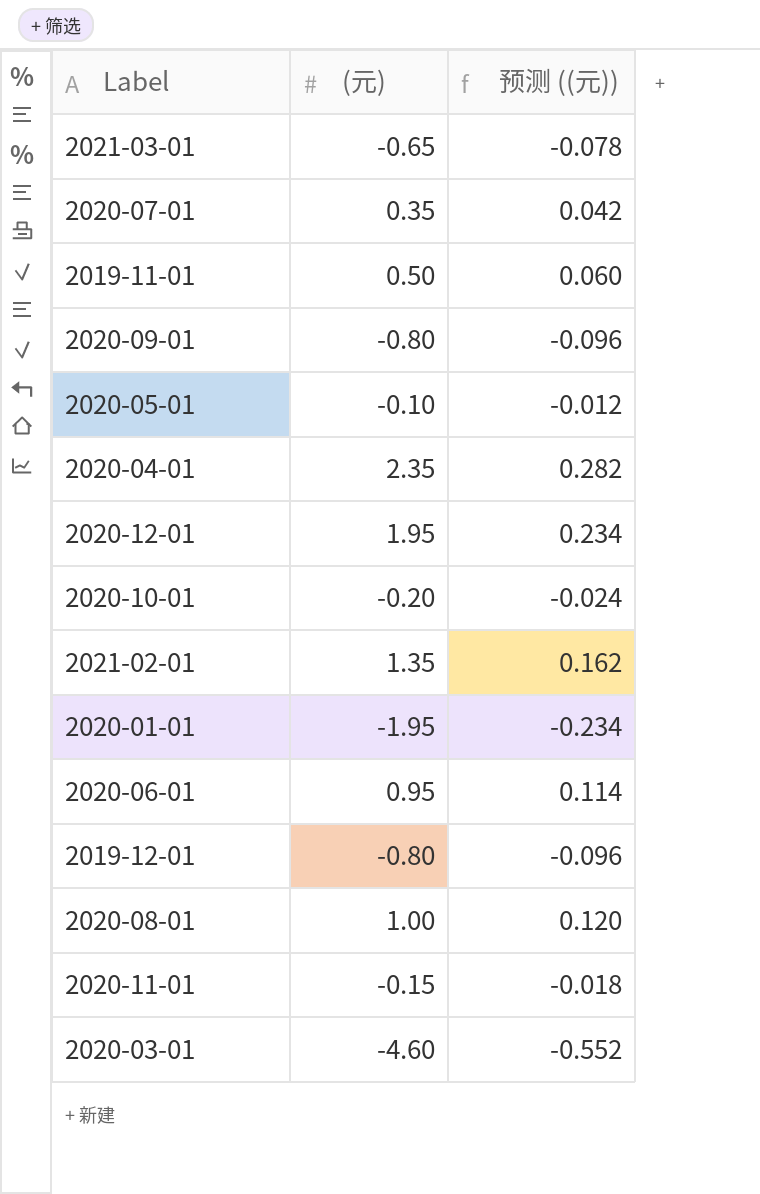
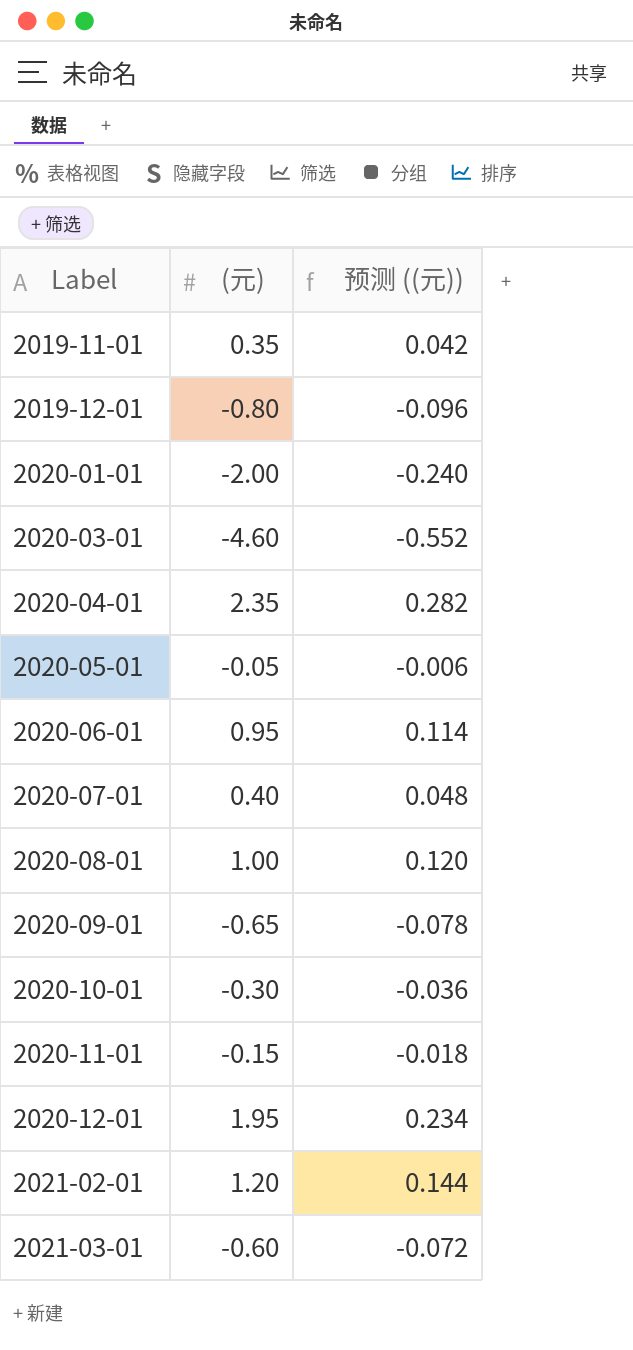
row order: none -> Label ascending
2019-11-01 | (元): 0.50 -> 0.35
2019-11-01 | 预测 ((元)): 0.060 -> 0.042
2020-01-01 | (元): -1.95 -> -2.00
2020-01-01 | 预测 ((元)): -0.234 -> -0.240
2020-05-01 | (元): -0.10 -> -0.05
2020-05-01 | 预测 ((元)): -0.012 -> -0.006
2020-07-01 | (元): 0.35 -> 0.40
2020-07-01 | 预测 ((元)): 0.042 -> 0.048
2020-09-01 | (元): -0.80 -> -0.65
2020-09-01 | 预测 ((元)): -0.096 -> -0.078
2020-10-01 | (元): -0.20 -> -0.30
2020-10-01 | 预测 ((元)): -0.024 -> -0.036
2021-02-01 | (元): 1.35 -> 1.20
2021-02-01 | 预测 ((元)): 0.162 -> 0.144
2021-03-01 | (元): -0.65 -> -0.60
2021-03-01 | 预测 ((元)): -0.078 -> -0.072

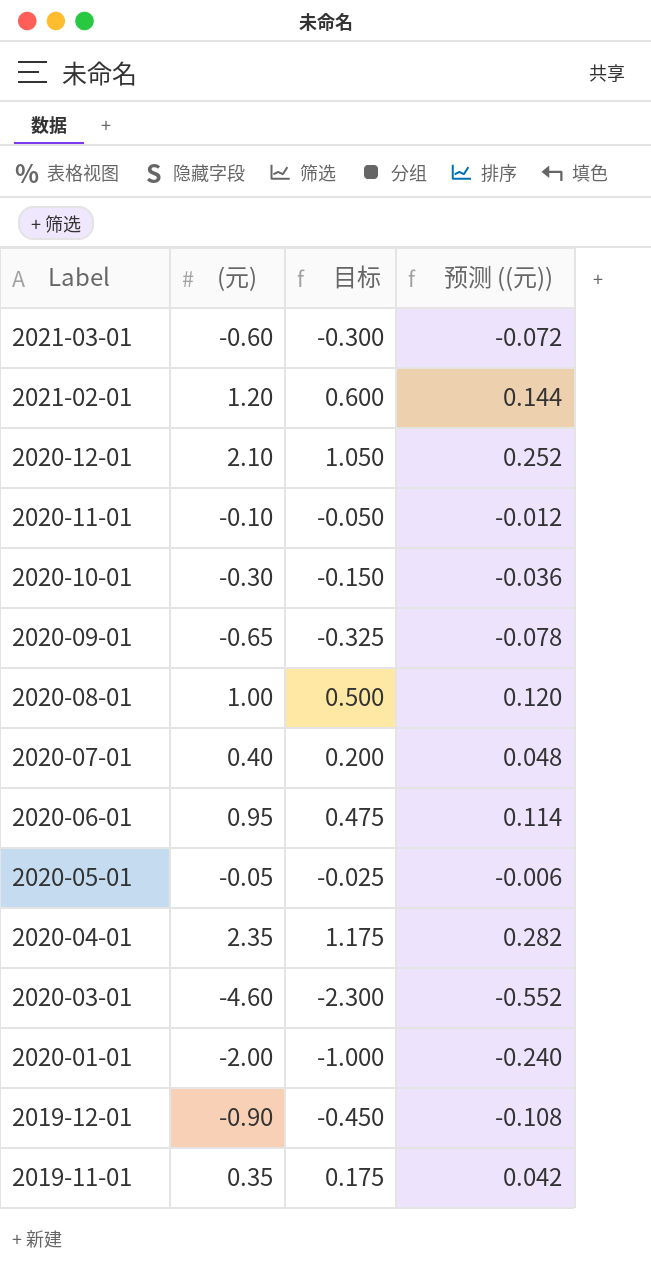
row order: Label ascending -> Label descending
column 目标 | formula: none -> [(元)] * 0.5
2020-12-01 | (元): 1.95 -> 2.10
2020-12-01 | 预测 ((元)): 0.234 -> 0.252
2020-11-01 | (元): -0.15 -> -0.10
2020-11-01 | 预测 ((元)): -0.018 -> -0.012
2019-12-01 | (元): -0.80 -> -0.90
2019-12-01 | 预测 ((元)): -0.096 -> -0.108

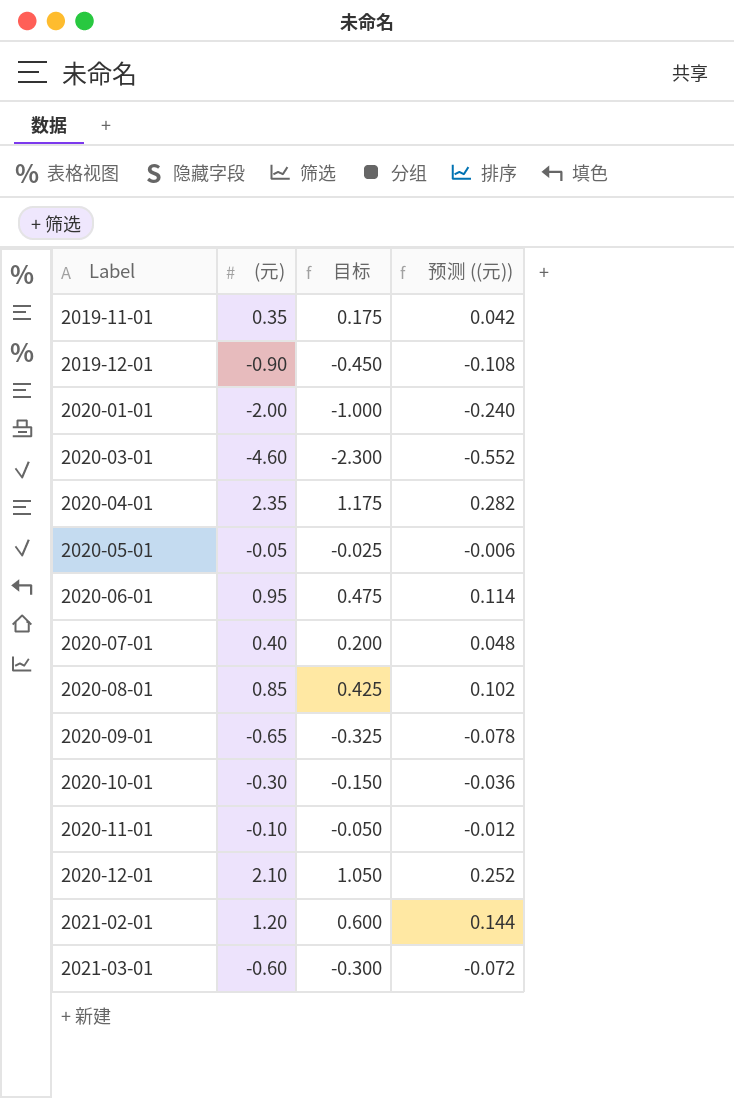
row order: Label descending -> Label ascending
2020-08-01 | (元): 1.00 -> 0.85
2020-08-01 | 目标: 0.500 -> 0.425
2020-08-01 | 预测 ((元)): 0.120 -> 0.102

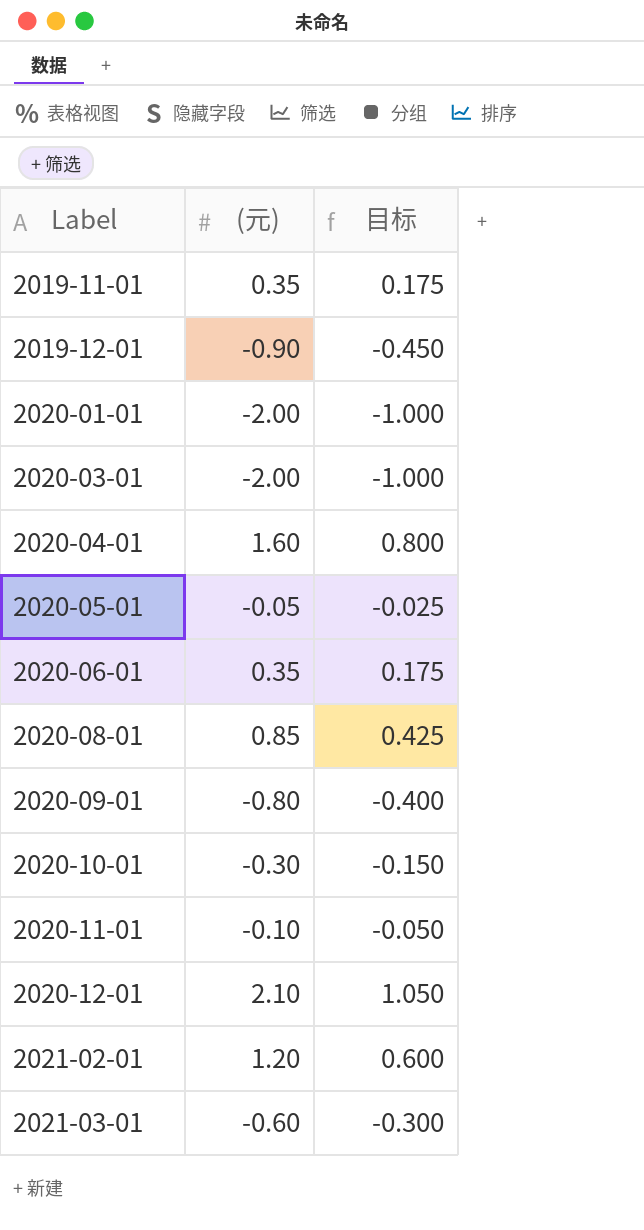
column 预测 ((元)) | formula: [(元)] * 0.12 -> none
row 2020-07-01: 0.40 | 0.200 | 0.048 -> none
2020-03-01 | (元): -4.60 -> -2.00
2020-03-01 | 目标: -2.300 -> -1.000
2020-04-01 | (元): 2.35 -> 1.60
2020-04-01 | 目标: 1.175 -> 0.800
2020-06-01 | (元): 0.95 -> 0.35
2020-06-01 | 目标: 0.475 -> 0.175
2020-09-01 | (元): -0.65 -> -0.80
2020-09-01 | 目标: -0.325 -> -0.400

